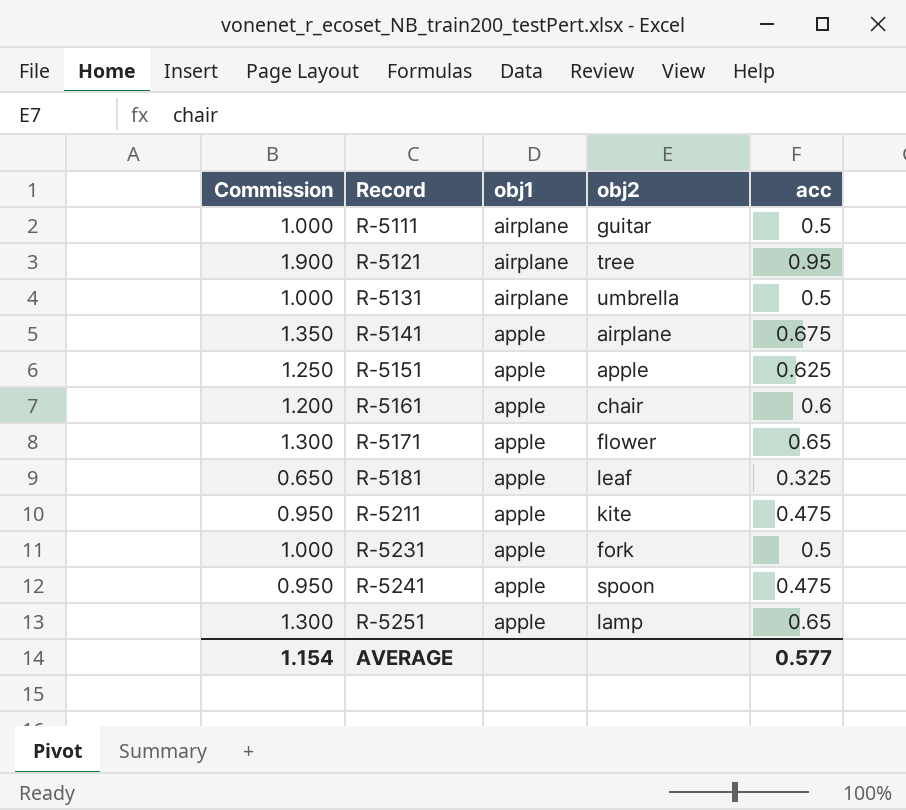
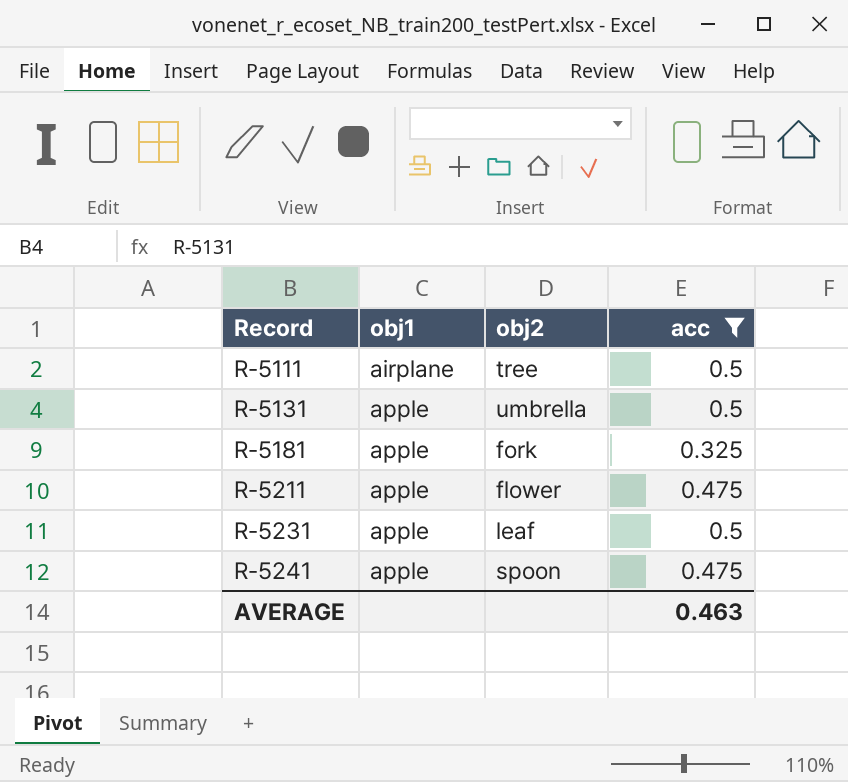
filter: none -> acc <= 0.5
column Commission | formula: [acc] * 2 -> none
R-5111 | obj2: guitar -> tree
R-5131 | obj1: airplane -> apple
R-5181 | obj2: leaf -> fork
R-5211 | obj2: kite -> flower
R-5231 | obj2: fork -> leaf
AVERAGE | acc: 0.577 -> 0.463

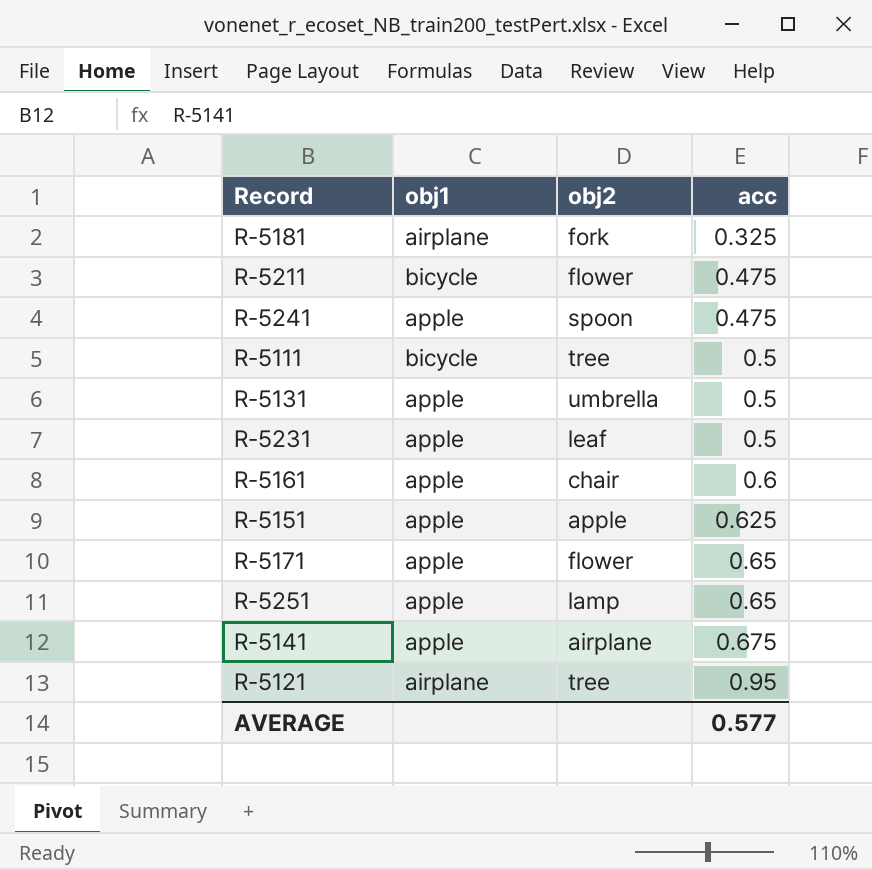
filter: acc <= 0.5 -> none
row order: Record ascending -> acc ascending
R-5181 | obj1: apple -> airplane
R-5211 | obj1: apple -> bicycle
R-5111 | obj1: airplane -> bicycle
AVERAGE | acc: 0.463 -> 0.577

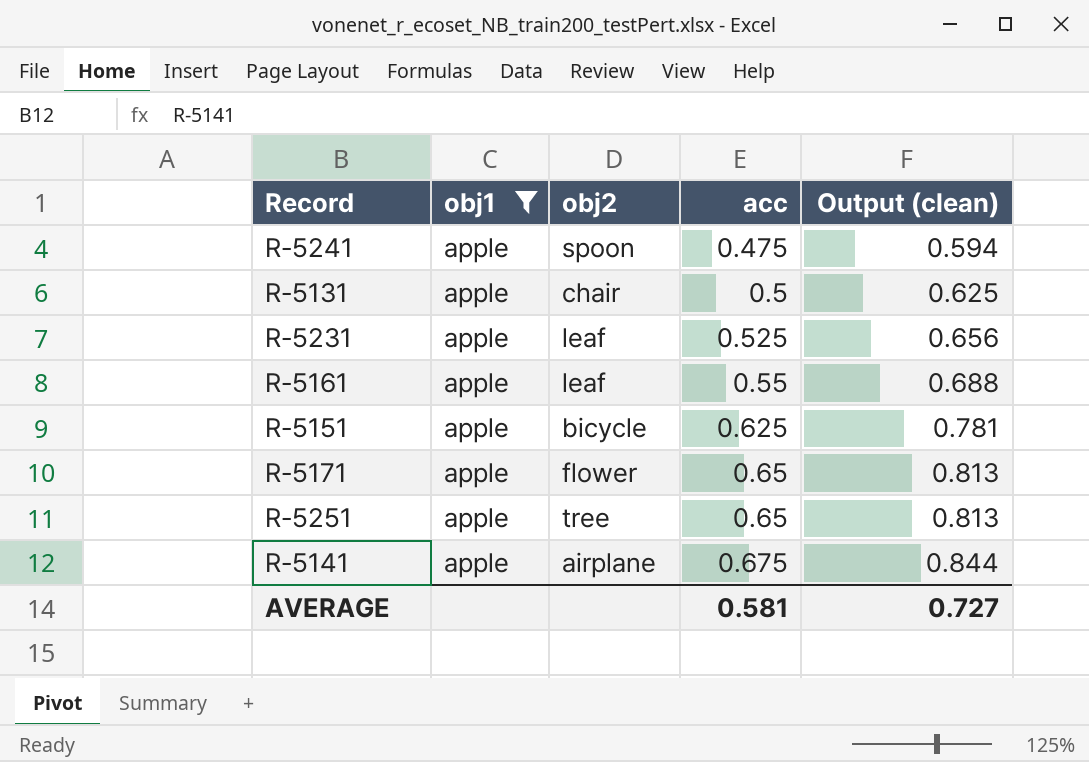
filter: none -> obj1 = apple
column Output (clean) | formula: none -> [acc] * 1.25
R-5131 | obj2: umbrella -> chair
R-5231 | acc: 0.5 -> 0.525
R-5161 | obj2: chair -> leaf
R-5161 | acc: 0.6 -> 0.55
R-5151 | obj2: apple -> bicycle
R-5251 | obj2: lamp -> tree
AVERAGE | acc: 0.577 -> 0.581

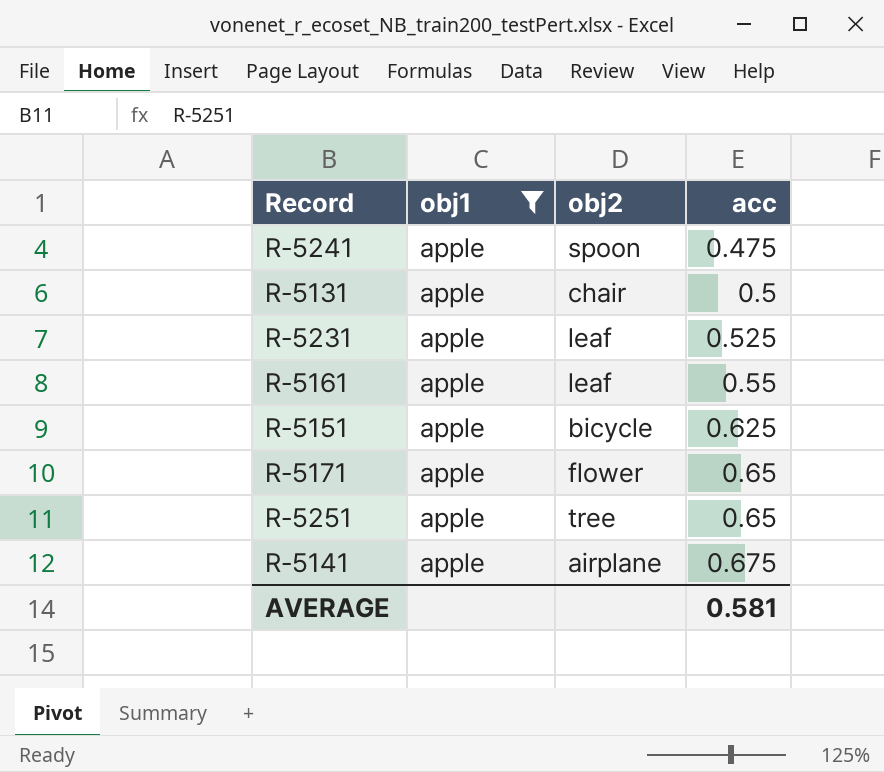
column Output (clean) | formula: [acc] * 1.25 -> none

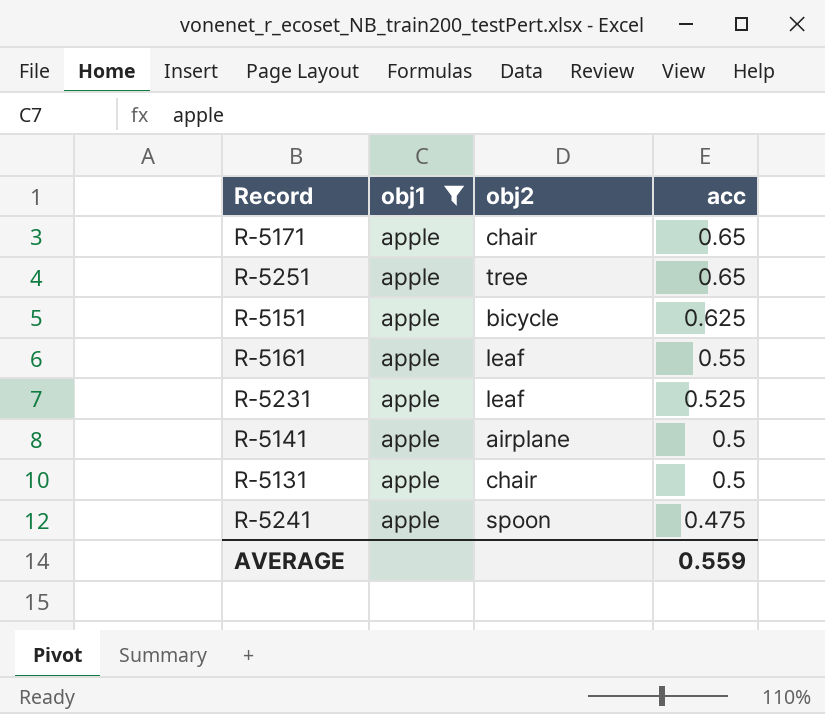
row order: acc ascending -> acc descending
R-5171 | obj2: flower -> chair
R-5141 | acc: 0.675 -> 0.5
AVERAGE | acc: 0.581 -> 0.559

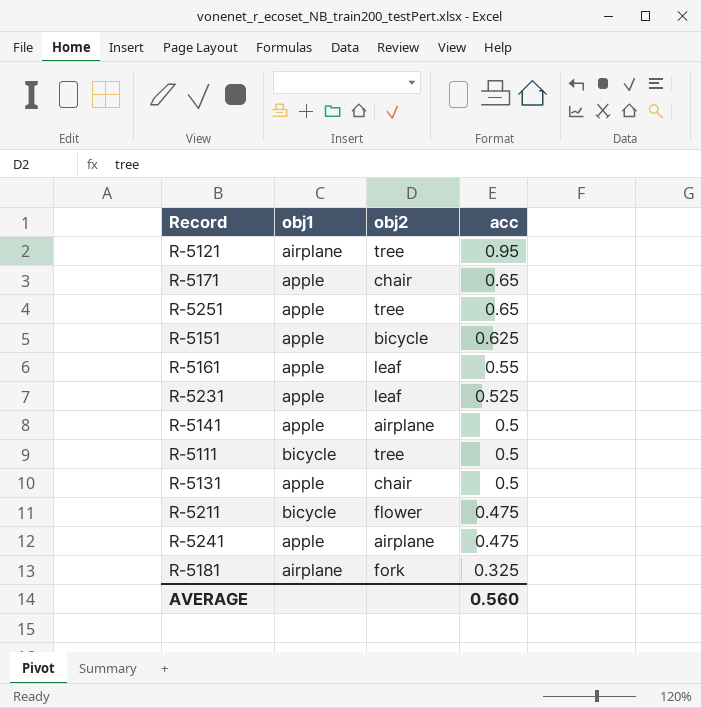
filter: obj1 = apple -> none
R-5241 | obj2: spoon -> airplane
AVERAGE | acc: 0.559 -> 0.560

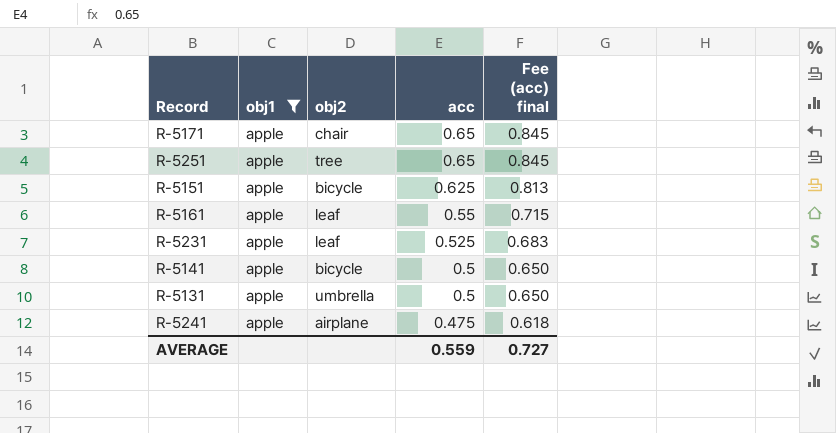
filter: none -> obj1 = apple
column Fee (acc) final | formula: none -> [acc] * 1.3
R-5141 | obj2: airplane -> bicycle
R-5131 | obj2: chair -> umbrella
AVERAGE | acc: 0.560 -> 0.559

